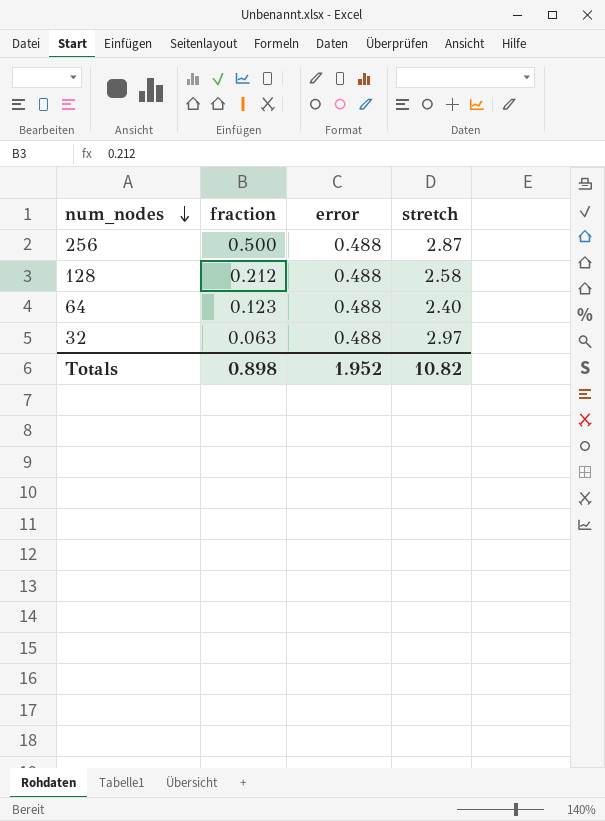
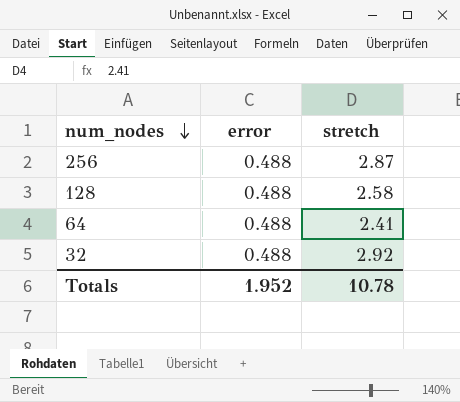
column fraction | position: 2 -> none
64 | stretch: 2.40 -> 2.41
32 | stretch: 2.97 -> 2.92
Totals | stretch: 10.82 -> 10.78

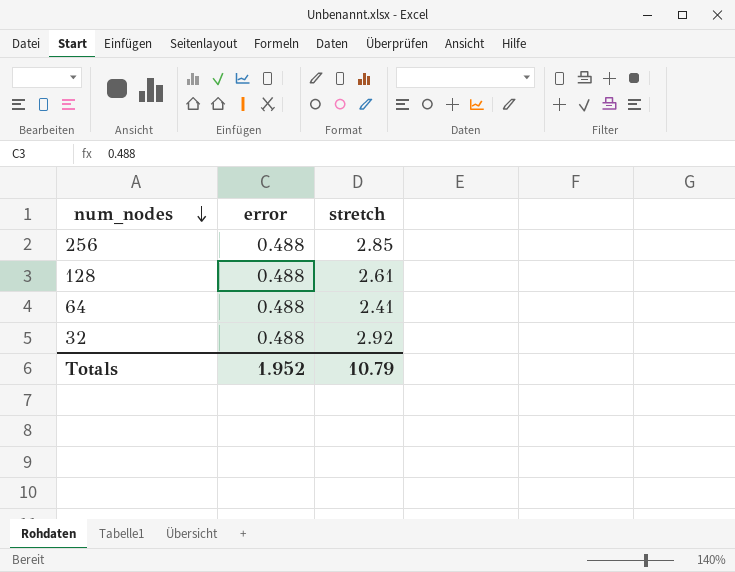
256 | stretch: 2.87 -> 2.85
128 | stretch: 2.58 -> 2.61
Totals | stretch: 10.78 -> 10.79

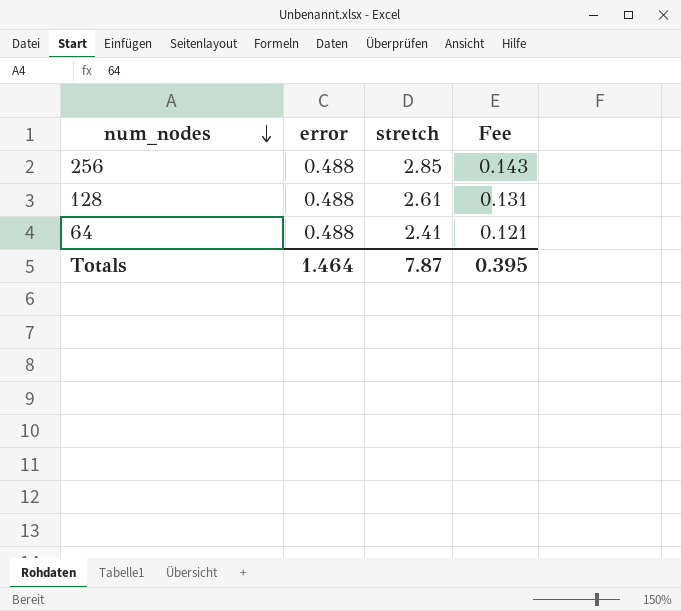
column Fee | formula: none -> [stretch] * 0.05
row 32: 0.488 | 2.92 -> none
Totals | error: 1.952 -> 1.464
Totals | stretch: 10.79 -> 7.87

